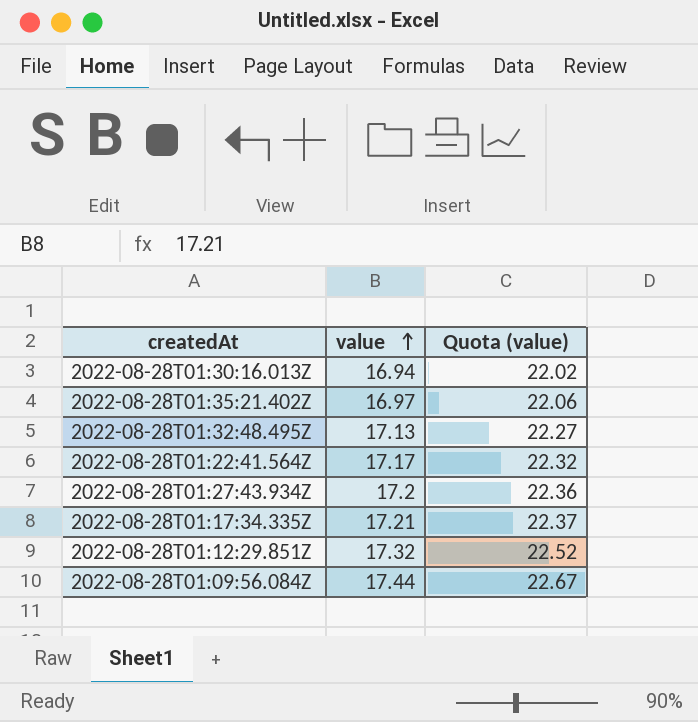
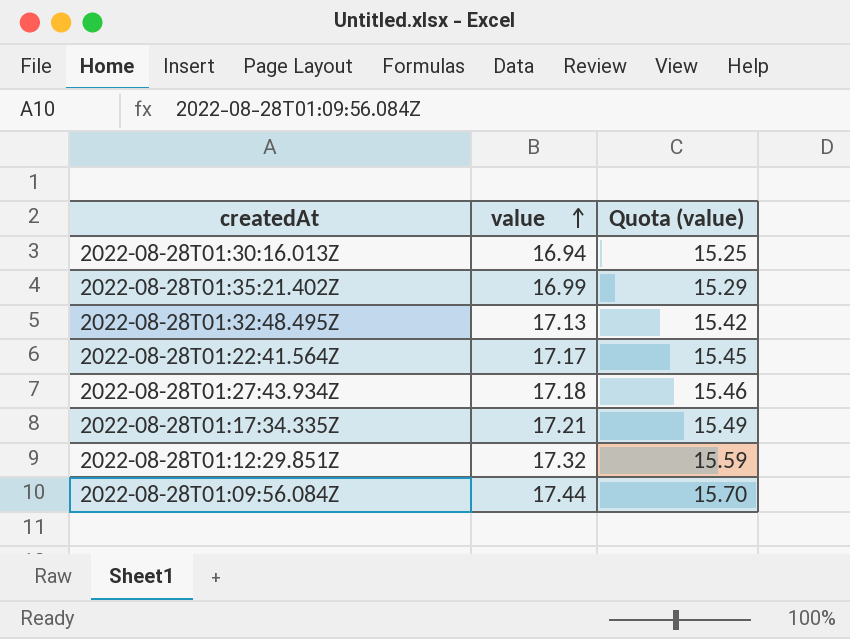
column Quota (value) | formula: [value] * 1.3 -> [value] * 0.9
2022-08-28T01:35:21.402Z | value: 16.97 -> 16.99
2022-08-28T01:27:43.934Z | value: 17.2 -> 17.18

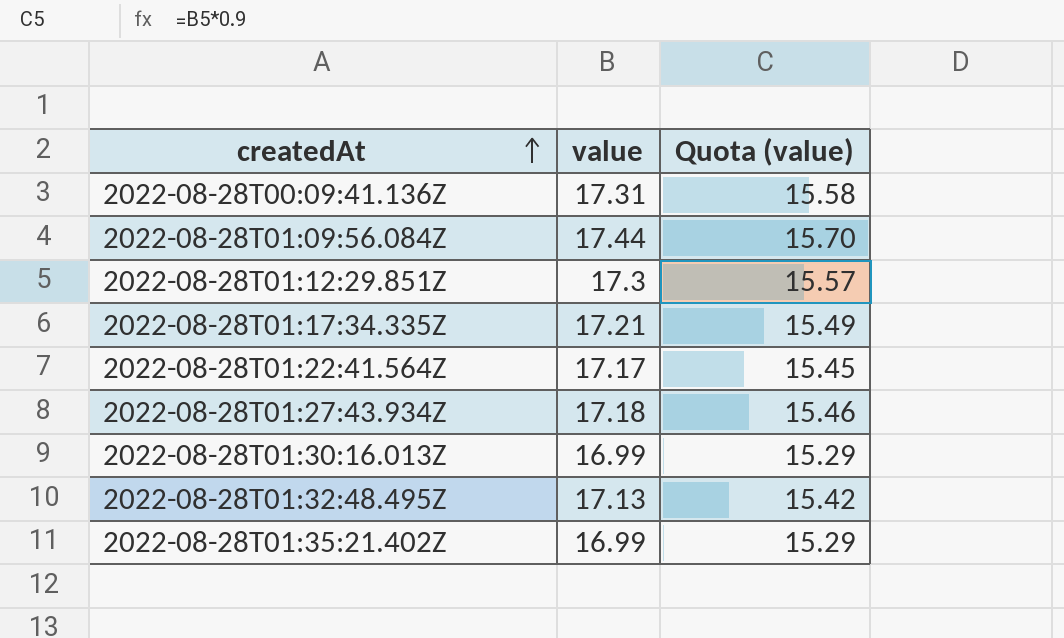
row order: value ascending -> createdAt ascending
row 2022-08-28T00:09:41.136Z: none -> 17.31 | 15.58
2022-08-28T01:12:29.851Z | value: 17.32 -> 17.3
2022-08-28T01:12:29.851Z | Quota (value): 15.59 -> 15.57
2022-08-28T01:30:16.013Z | value: 16.94 -> 16.99
2022-08-28T01:30:16.013Z | Quota (value): 15.25 -> 15.29

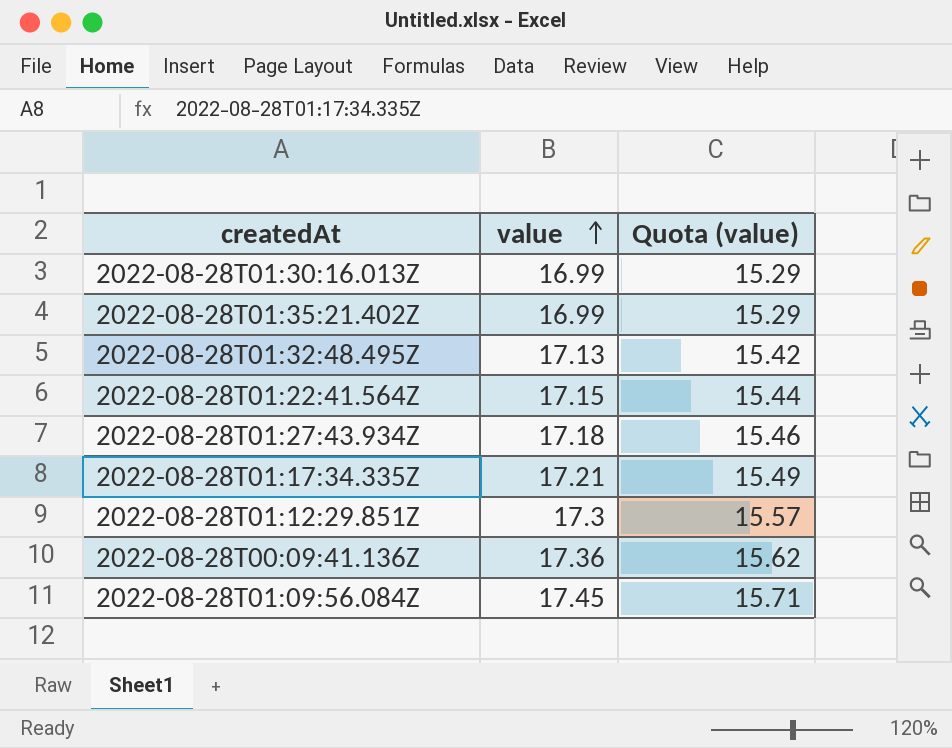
row order: createdAt ascending -> value ascending
2022-08-28T01:22:41.564Z | value: 17.17 -> 17.15
2022-08-28T01:22:41.564Z | Quota (value): 15.45 -> 15.44
2022-08-28T00:09:41.136Z | value: 17.31 -> 17.36
2022-08-28T00:09:41.136Z | Quota (value): 15.58 -> 15.62
2022-08-28T01:09:56.084Z | value: 17.44 -> 17.45
2022-08-28T01:09:56.084Z | Quota (value): 15.70 -> 15.71

